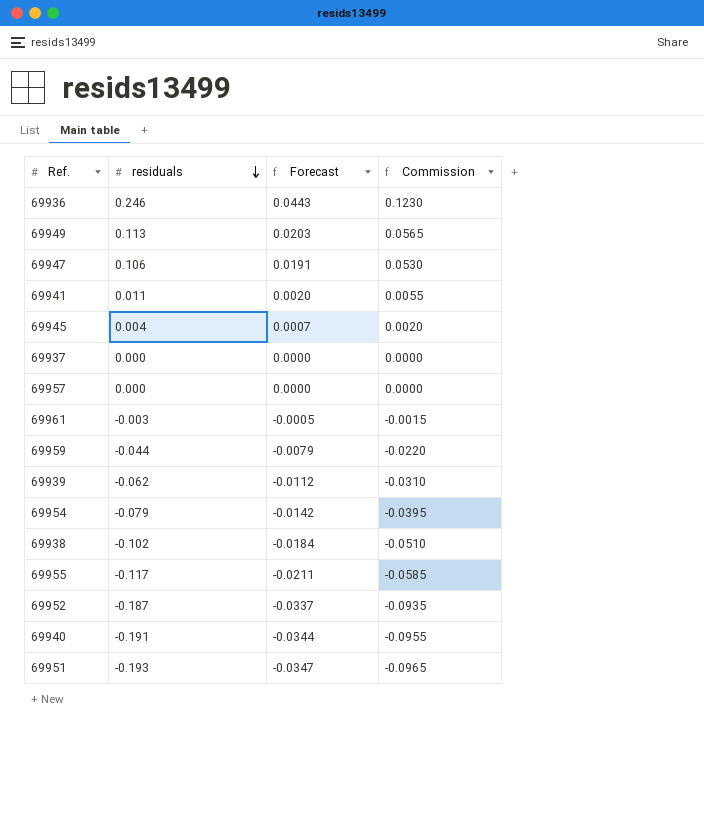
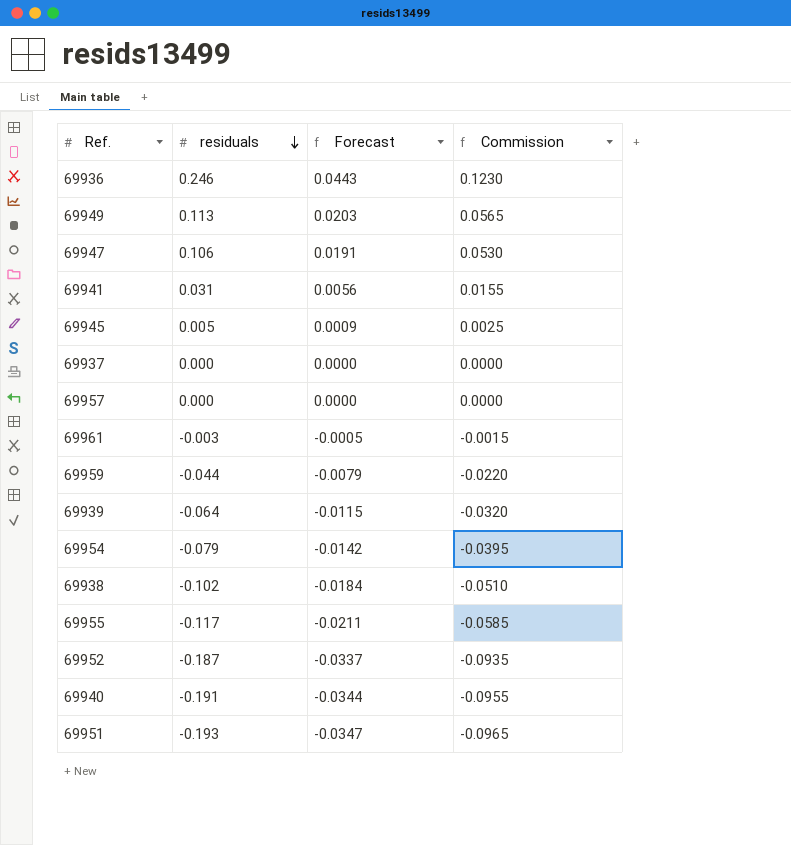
69941 | residuals: 0.011 -> 0.031
69941 | Forecast: 0.0020 -> 0.0056
69941 | Commission: 0.0055 -> 0.0155
69945 | residuals: 0.004 -> 0.005
69945 | Forecast: 0.0007 -> 0.0009
69945 | Commission: 0.0020 -> 0.0025
69939 | residuals: -0.062 -> -0.064
69939 | Forecast: -0.0112 -> -0.0115
69939 | Commission: -0.0310 -> -0.0320

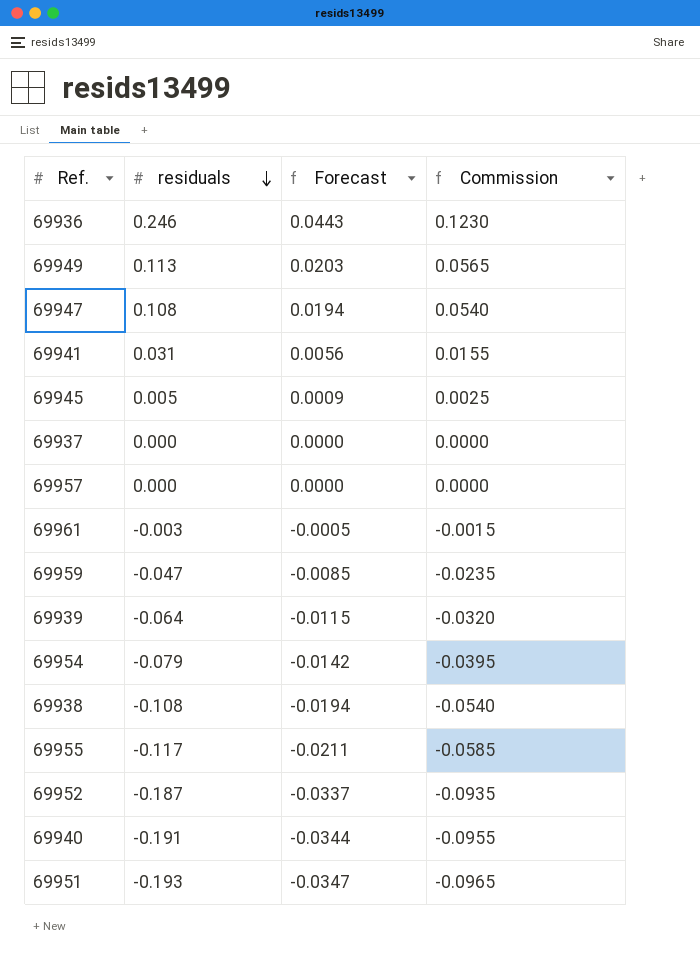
69947 | residuals: 0.106 -> 0.108
69947 | Forecast: 0.0191 -> 0.0194
69947 | Commission: 0.0530 -> 0.0540
69959 | residuals: -0.044 -> -0.047
69959 | Forecast: -0.0079 -> -0.0085
69959 | Commission: -0.0220 -> -0.0235
69938 | residuals: -0.102 -> -0.108
69938 | Forecast: -0.0184 -> -0.0194
69938 | Commission: -0.0510 -> -0.0540

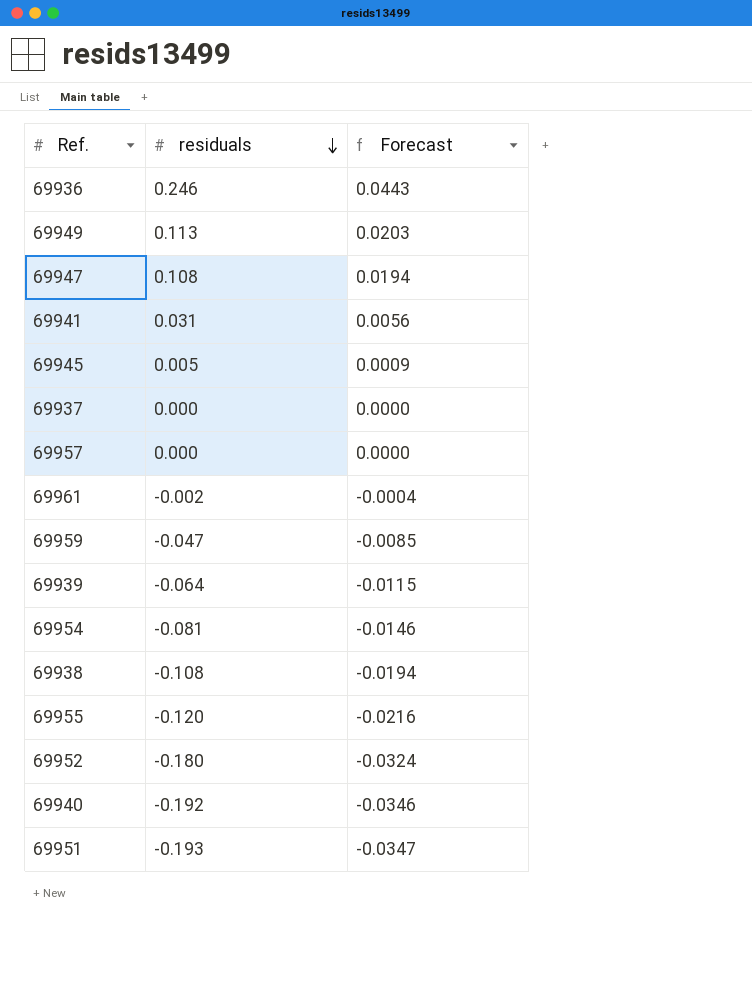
column Commission | formula: [residuals] * 0.5 -> none
69961 | residuals: -0.003 -> -0.002
69961 | Forecast: -0.0005 -> -0.0004
69954 | residuals: -0.079 -> -0.081
69954 | Forecast: -0.0142 -> -0.0146
69955 | residuals: -0.117 -> -0.120
69955 | Forecast: -0.0211 -> -0.0216
69952 | residuals: -0.187 -> -0.180
69952 | Forecast: -0.0337 -> -0.0324
69940 | residuals: -0.191 -> -0.192
69940 | Forecast: -0.0344 -> -0.0346

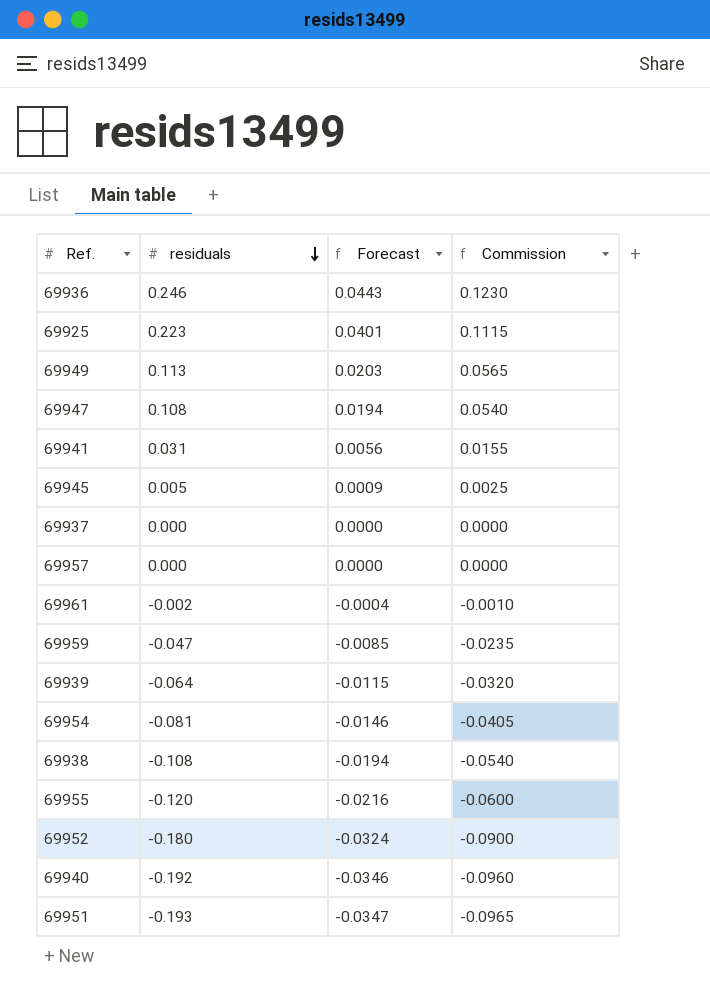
column Commission | formula: none -> [residuals] * 0.5
row 69925: none -> 0.223 | 0.0401 | 0.1115

